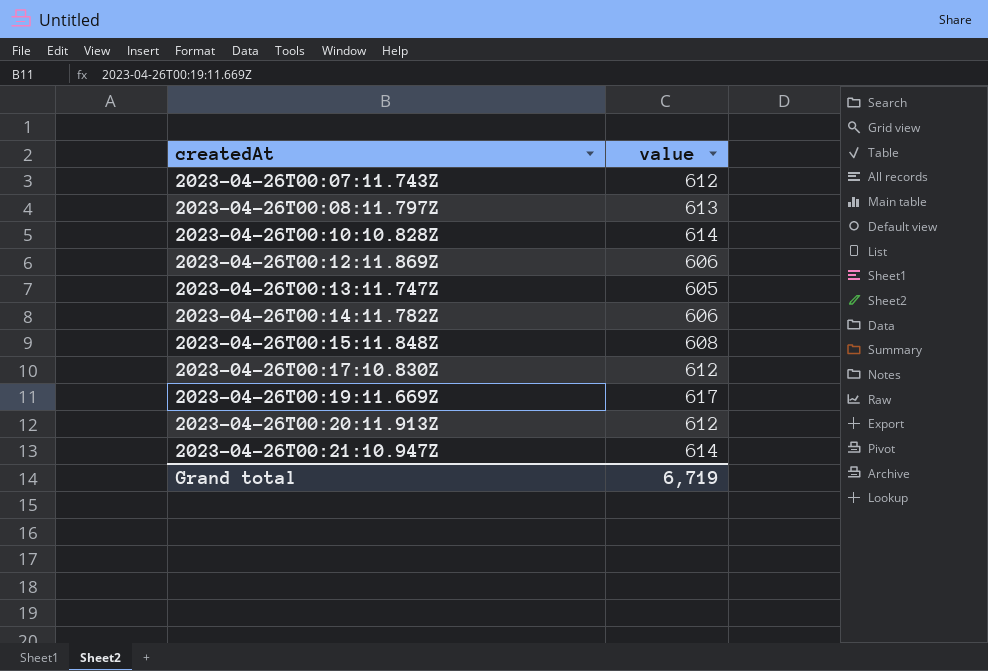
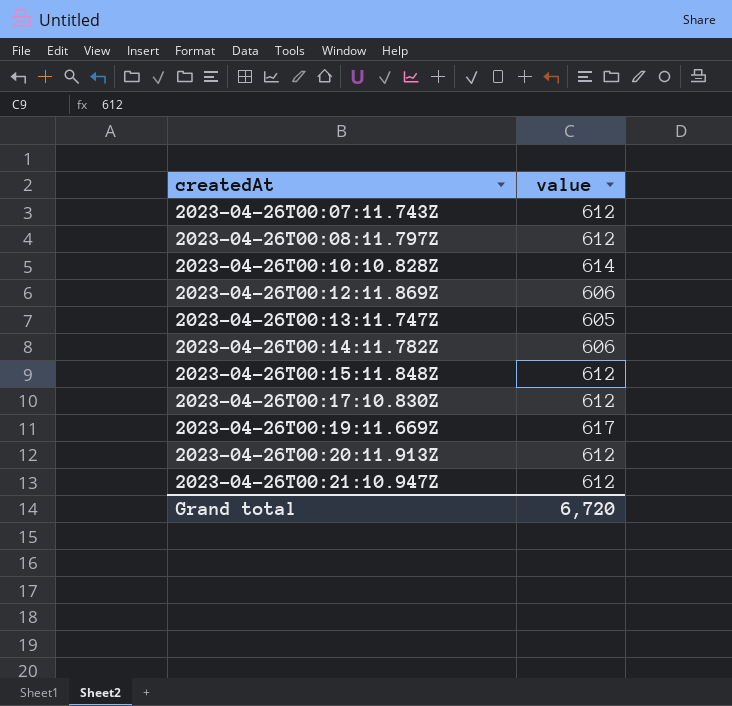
2023-04-26T00:08:11.797Z | value: 613 -> 612
2023-04-26T00:15:11.848Z | value: 608 -> 612
2023-04-26T00:21:10.947Z | value: 614 -> 612
Grand total | value: 6,719 -> 6,720

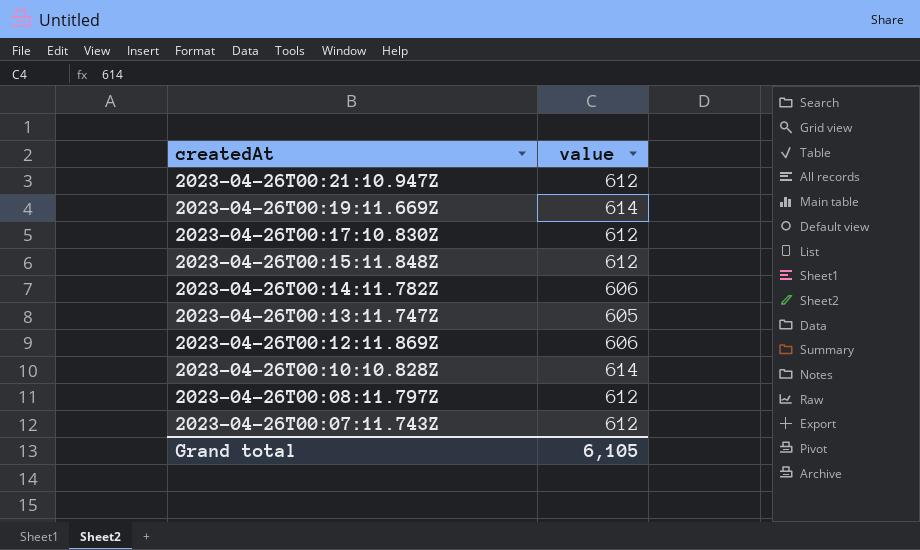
row order: createdAt ascending -> createdAt descending
row 2023-04-26T00:20:11.913Z: 612 -> none
2023-04-26T00:19:11.669Z | value: 617 -> 614
Grand total | value: 6,720 -> 6,105

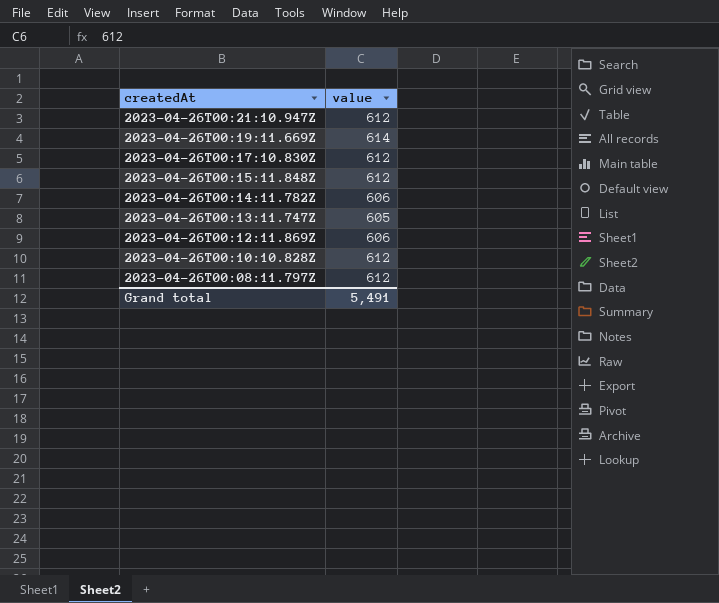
row 2023-04-26T00:07:11.743Z: 612 -> none
2023-04-26T00:10:10.828Z | value: 614 -> 612
Grand total | value: 6,105 -> 5,491

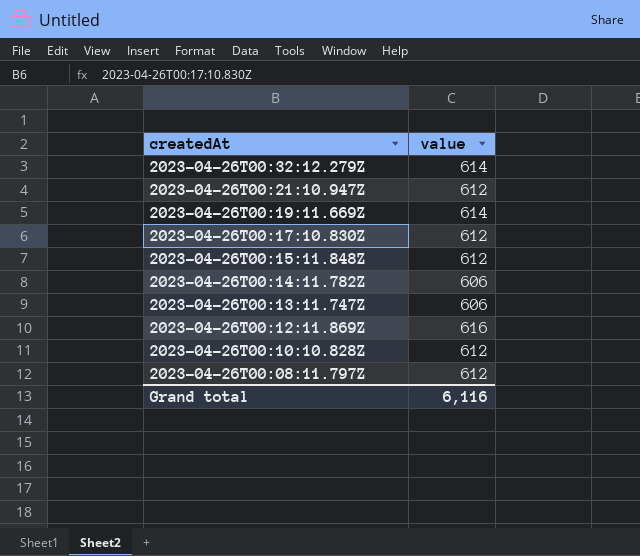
row 2023-04-26T00:32:12.279Z: none -> 614
2023-04-26T00:13:11.747Z | value: 605 -> 606
2023-04-26T00:12:11.869Z | value: 606 -> 616
Grand total | value: 5,491 -> 6,116

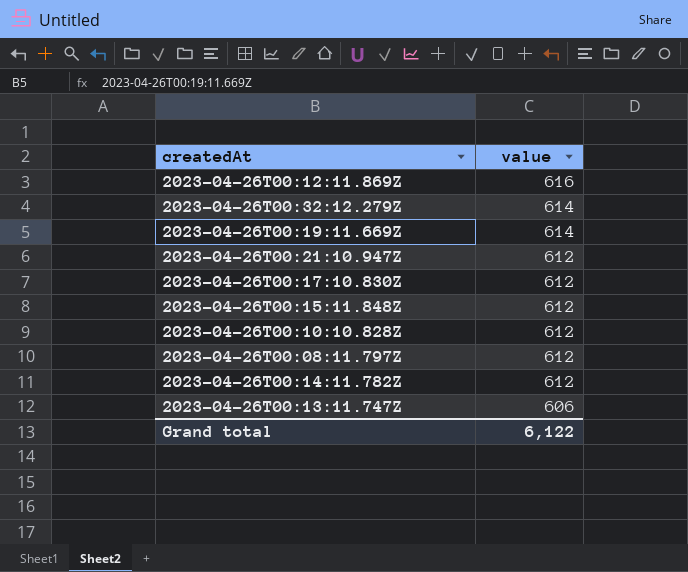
row order: createdAt descending -> value descending
2023-04-26T00:14:11.782Z | value: 606 -> 612
Grand total | value: 6,116 -> 6,122

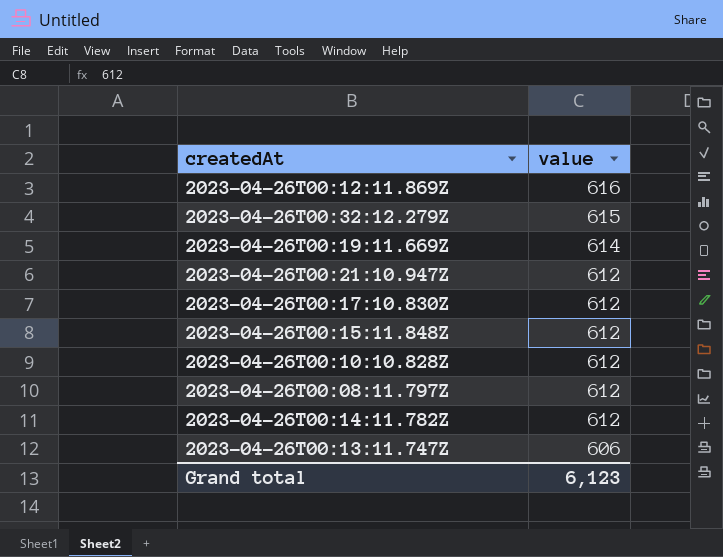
2023-04-26T00:32:12.279Z | value: 614 -> 615
Grand total | value: 6,122 -> 6,123

